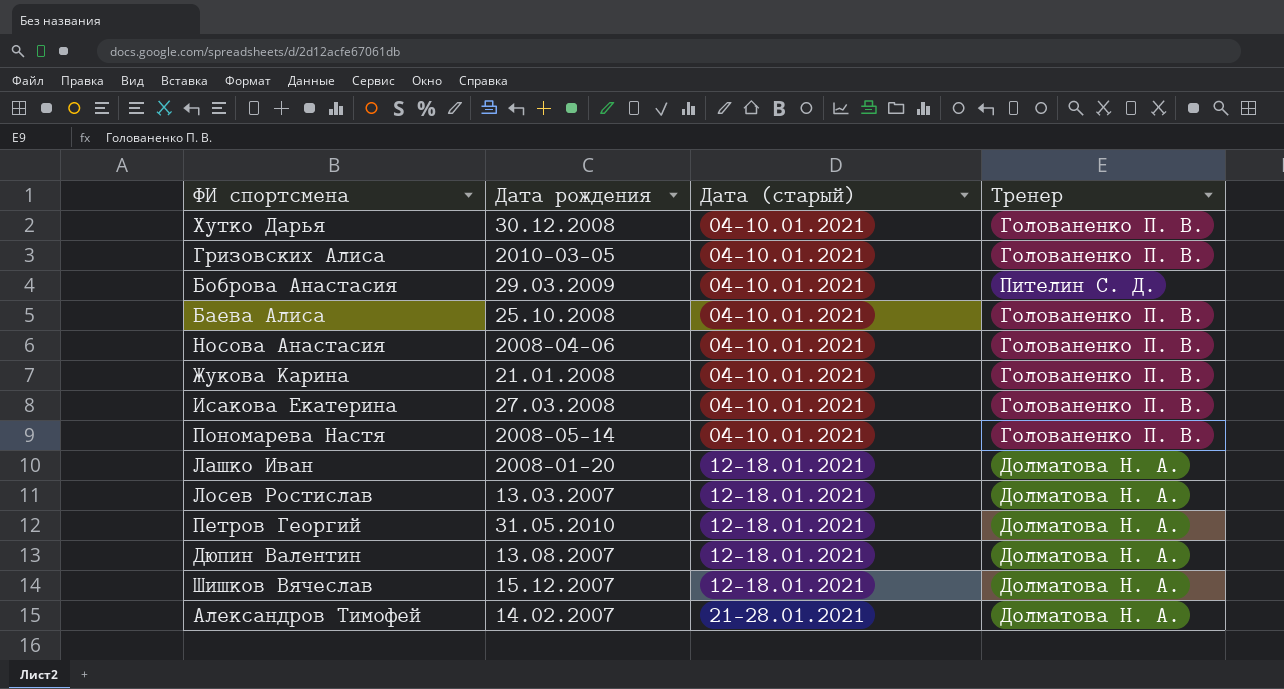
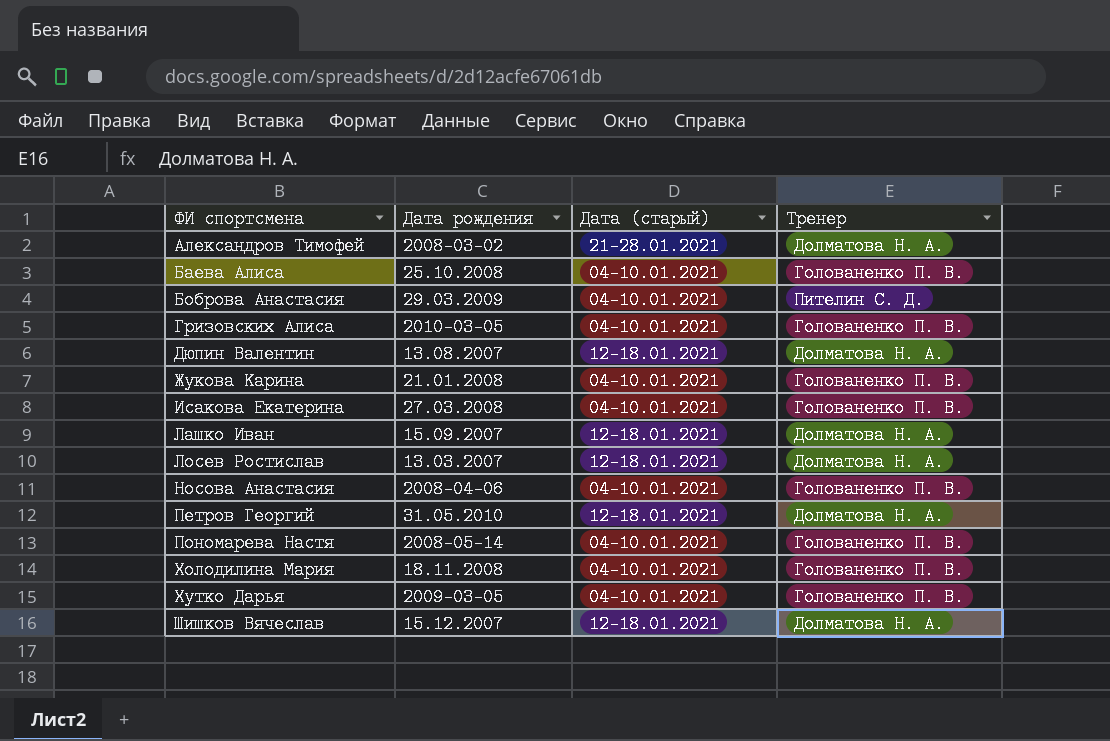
row order: Дата (старый) ascending -> ФИ спортсмена ascending
Александров Тимофей | Дата рождения: 14.02.2007 -> 2008-03-02
Лашко Иван | Дата рождения: 2008-01-20 -> 15.09.2007
row Холодилина Мария: none -> 18.11.2008 | 04-10.01.2021 | Голованенко П. В.
Хутко Дарья | Дата рождения: 30.12.2008 -> 2009-03-05

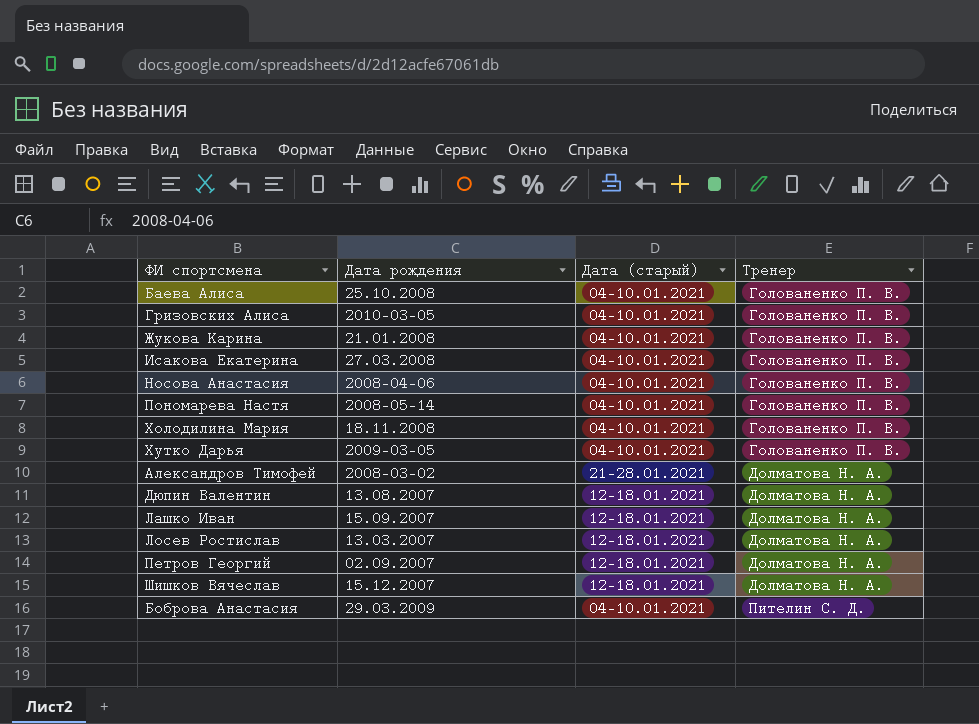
row order: ФИ спортсмена ascending -> Тренер ascending
Петров Георгий | Дата рождения: 31.05.2010 -> 02.09.2007

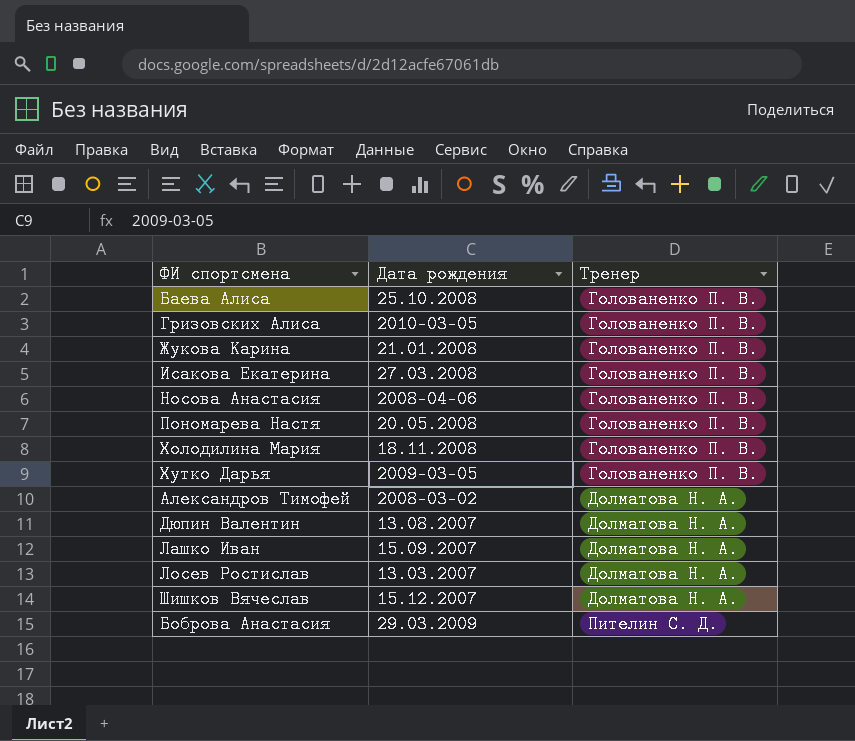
column Дата (старый) | position: 3 -> none
row Петров Георгий: 02.09.2007 | 12-18.01.2021 | Долматова Н. А. -> none
Пономарева Настя | Дата рождения: 2008-05-14 -> 20.05.2008

